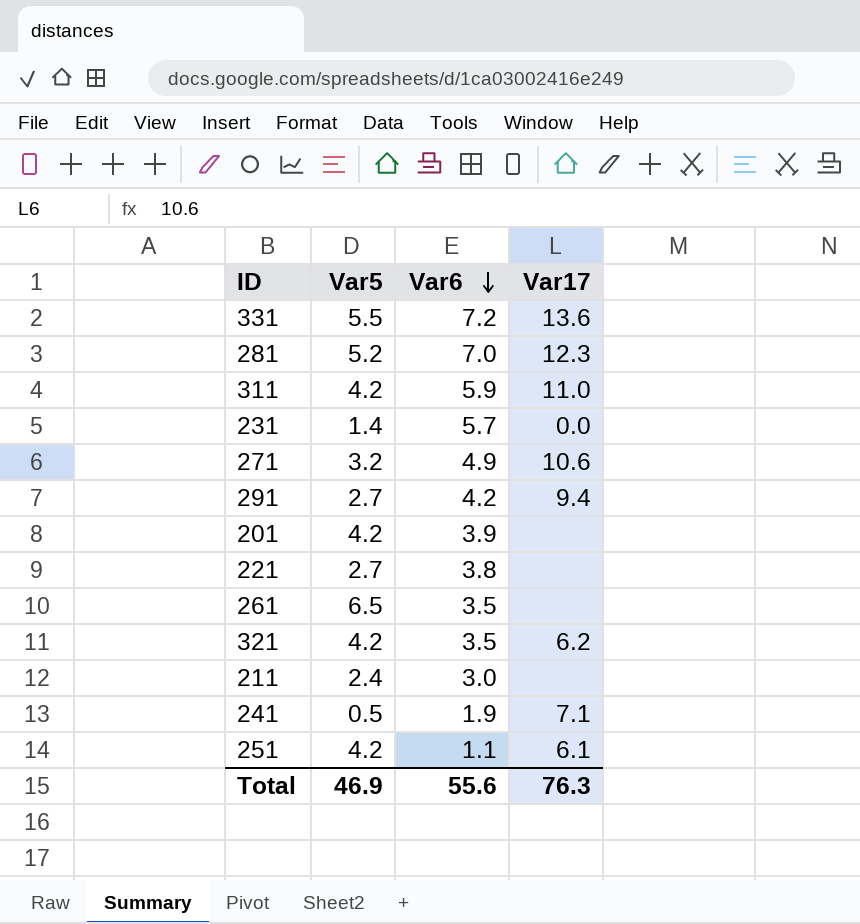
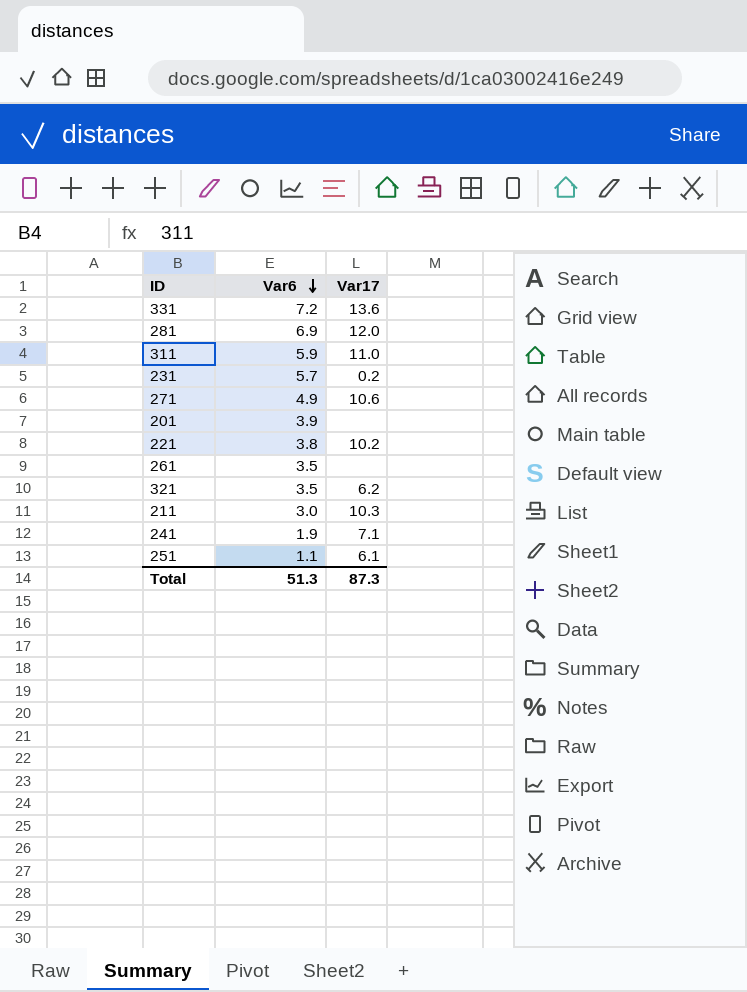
column Var5 | position: 2 -> none
row 291: 2.7 | 4.2 | 9.4 -> none
281 | Var6: 7.0 -> 6.9
281 | Var17: 12.3 -> 12.0
231 | Var17: 0.0 -> 0.2
221 | Var17: none -> 10.2
211 | Var17: none -> 10.3
Total | Var6: 55.6 -> 51.3
Total | Var17: 76.3 -> 87.3

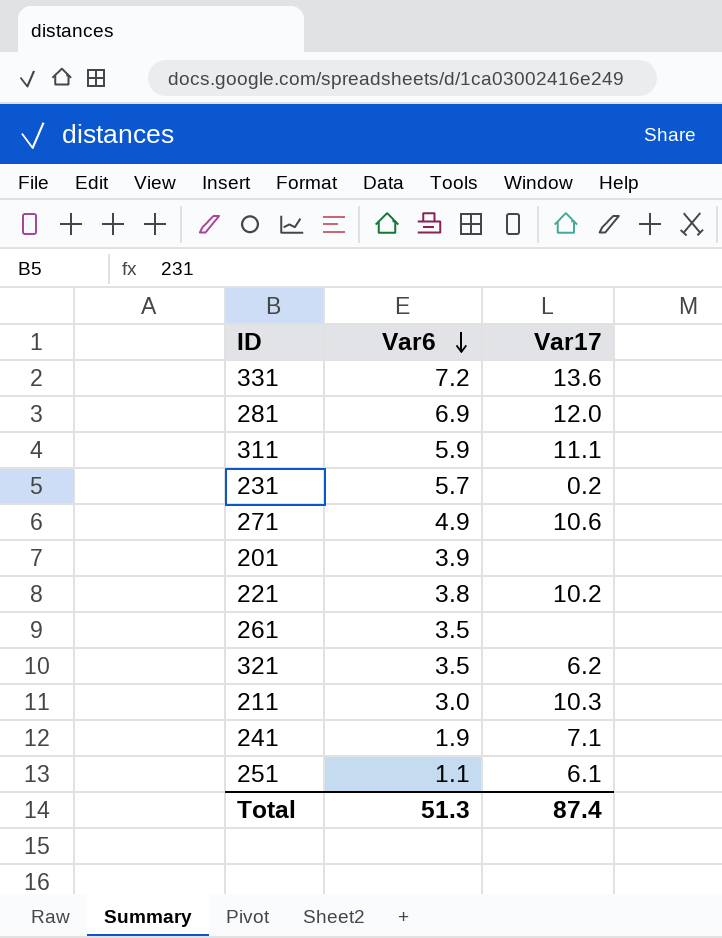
311 | Var17: 11.0 -> 11.1
Total | Var17: 87.3 -> 87.4

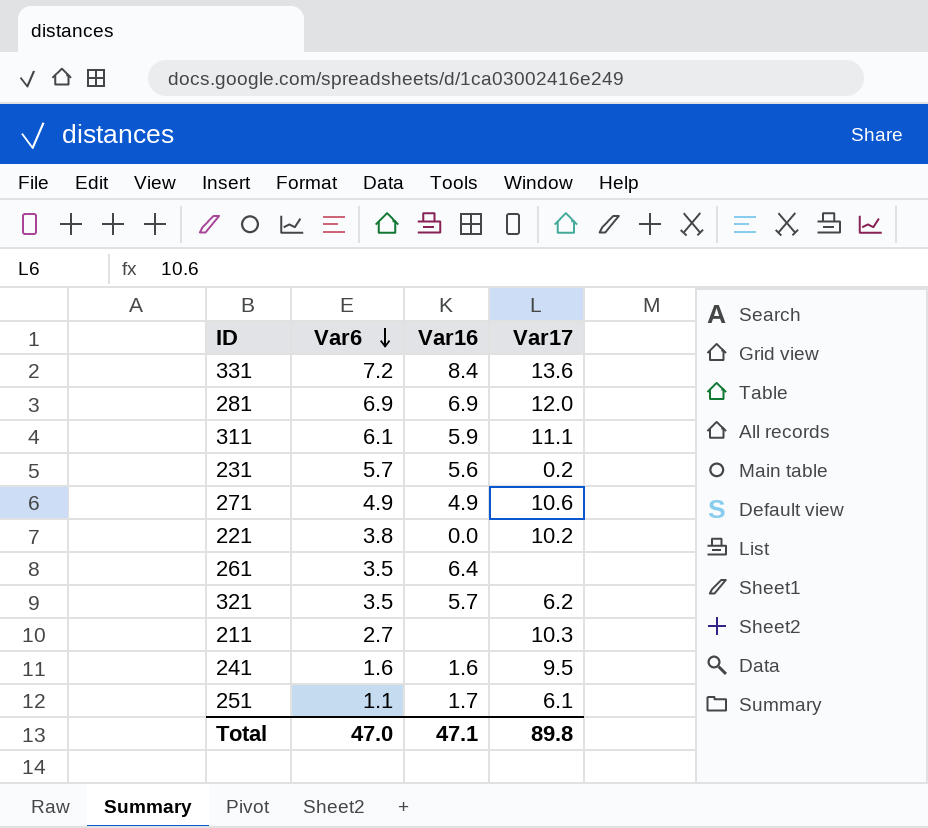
column Var16 | position: none -> 3
row 201: 3.9 | none -> none
311 | Var6: 5.9 -> 6.1
211 | Var6: 3.0 -> 2.7
241 | Var6: 1.9 -> 1.6
241 | Var17: 7.1 -> 9.5
Total | Var6: 51.3 -> 47.0
Total | Var17: 87.4 -> 89.8

